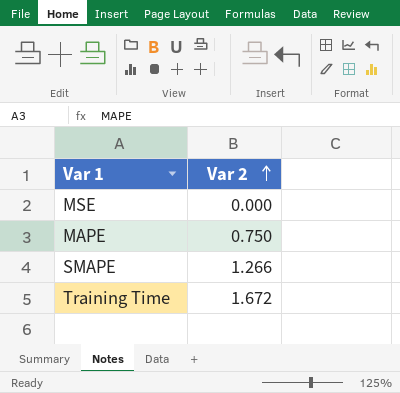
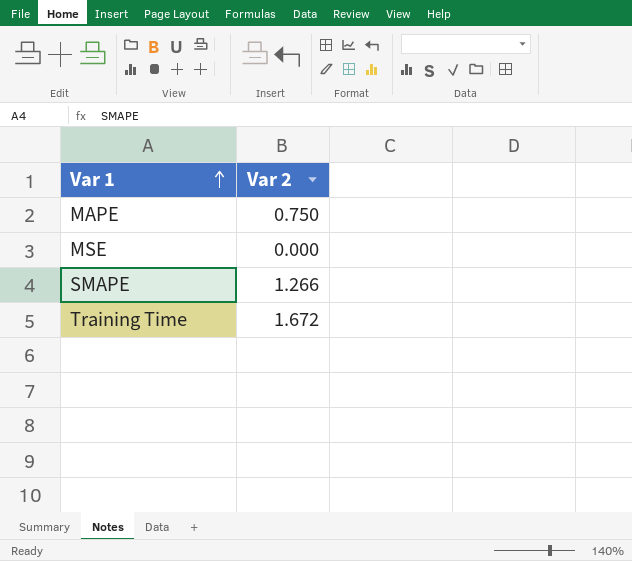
row order: Var 2 ascending -> Var 1 ascending

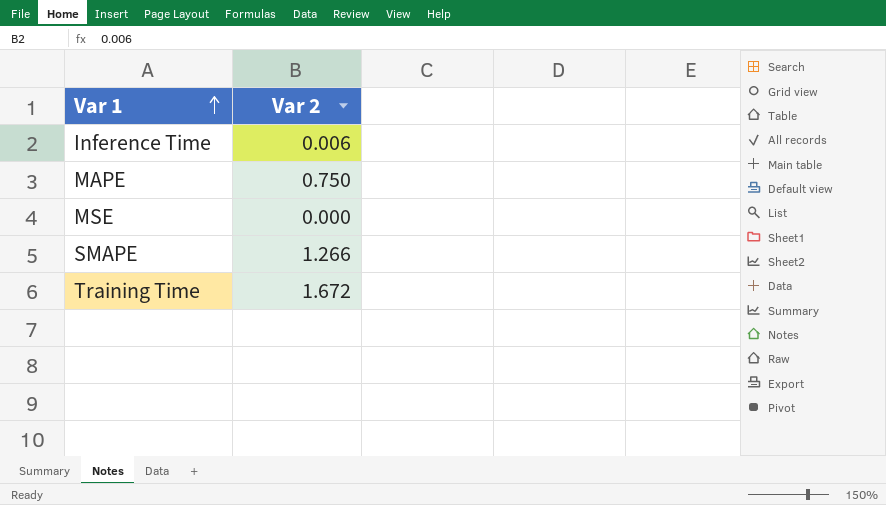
row Inference Time: none -> 0.006

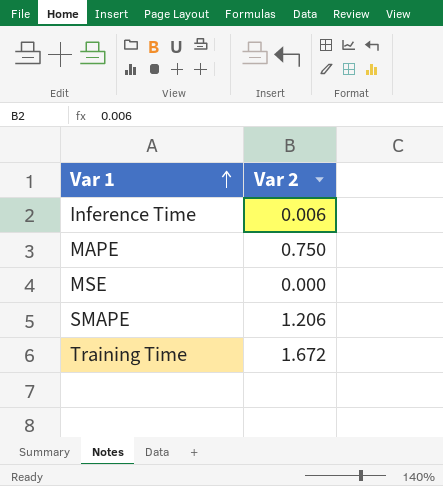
SMAPE | Var 2: 1.266 -> 1.206

